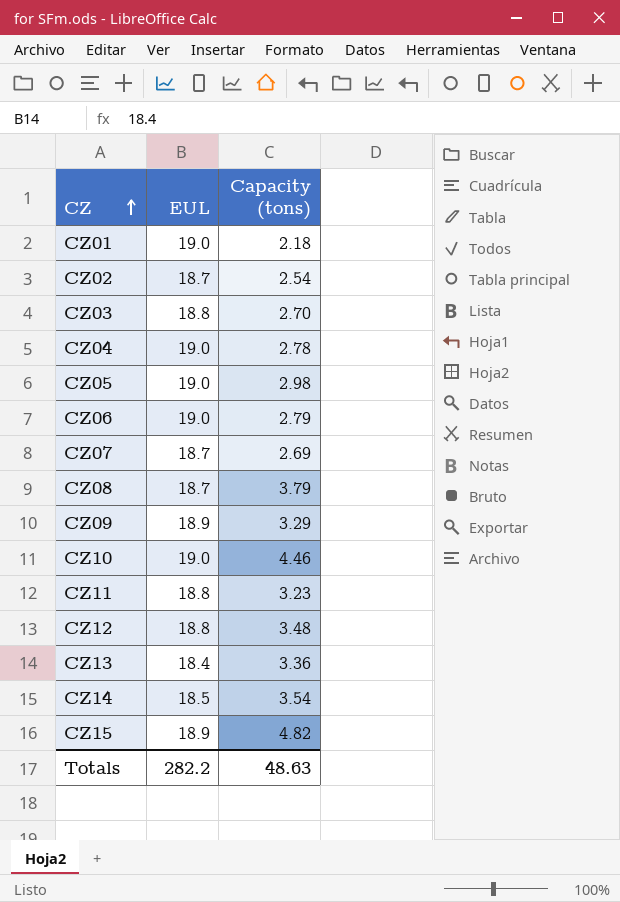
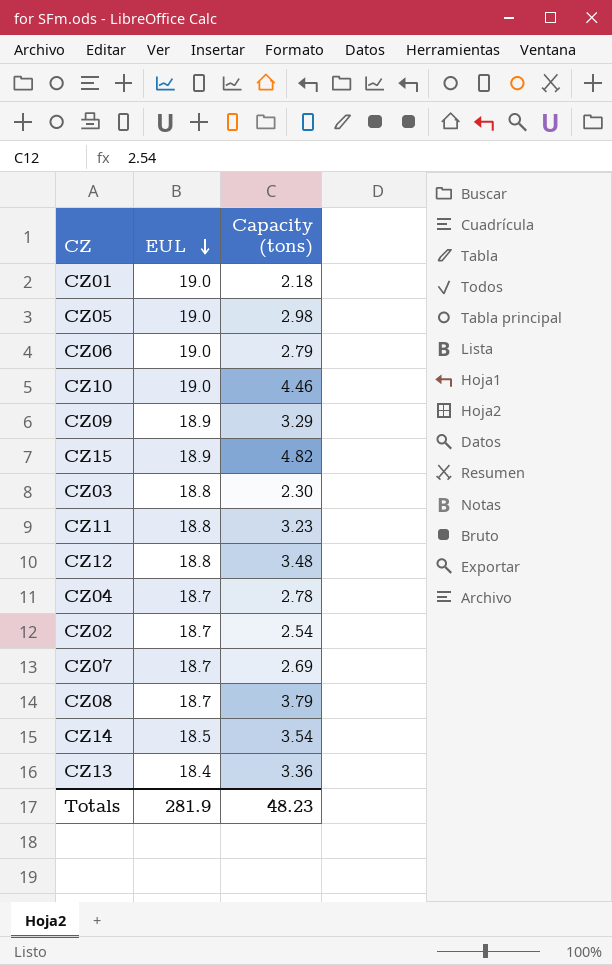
row order: CZ ascending -> EUL descending
CZ03 | Capacity (tons): 2.70 -> 2.30
CZ04 | EUL: 19.0 -> 18.7
Totals | EUL: 282.2 -> 281.9
Totals | Capacity (tons): 48.63 -> 48.23

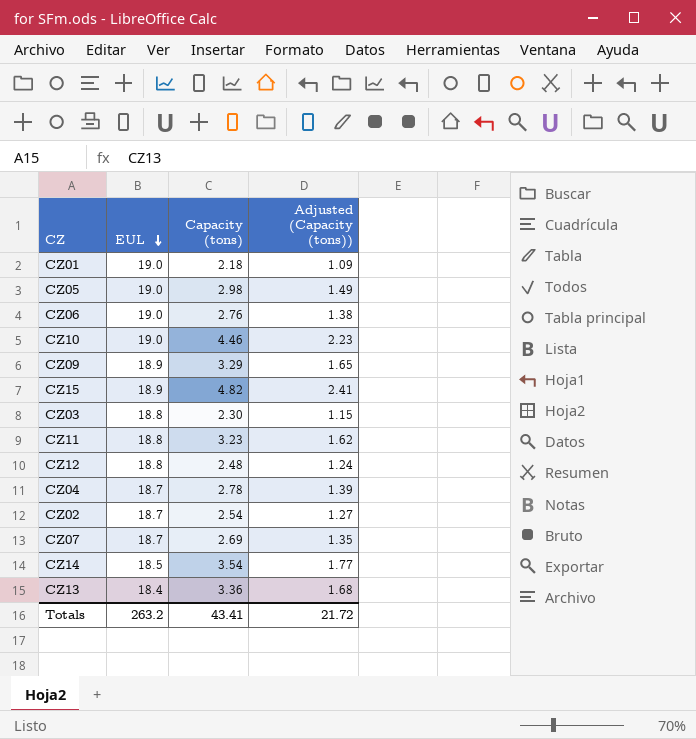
column Adjusted (Capacity (tons)) | formula: none -> [Capacity (tons)] * 0.5
row CZ08: 18.7 | 3.79 -> none
CZ06 | Capacity (tons): 2.79 -> 2.76
CZ12 | Capacity (tons): 3.48 -> 2.48
Totals | EUL: 281.9 -> 263.2
Totals | Capacity (tons): 48.23 -> 43.41

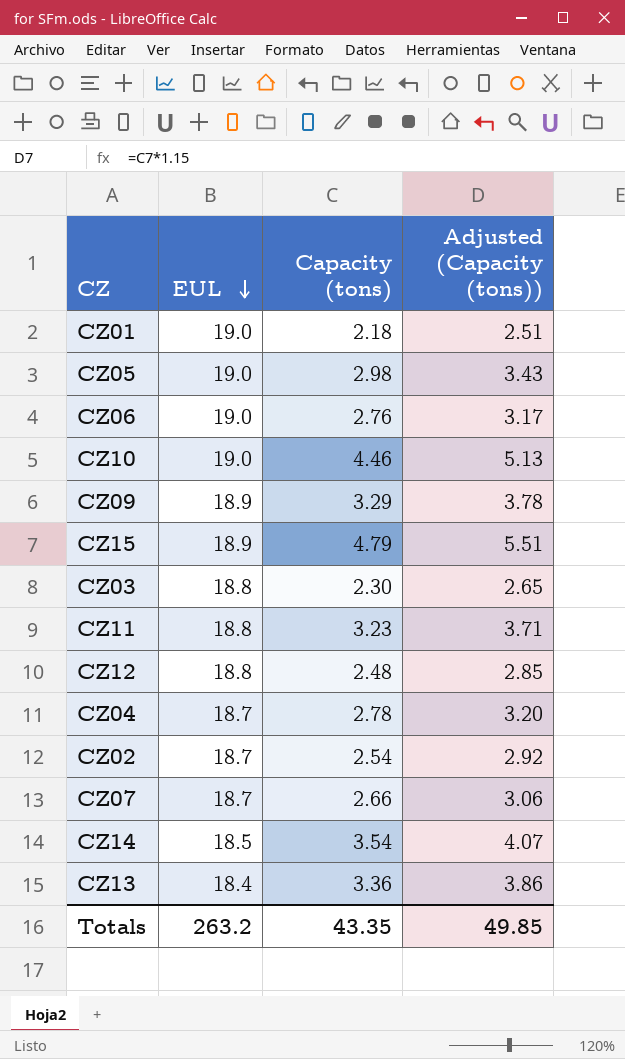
column Adjusted (Capacity (tons)) | formula: [Capacity (tons)] * 0.5 -> [Capacity (tons)] * 1.15
CZ15 | Capacity (tons): 4.82 -> 4.79
CZ07 | Capacity (tons): 2.69 -> 2.66
Totals | Capacity (tons): 43.41 -> 43.35
Totals | Adjusted (Capacity (tons)): 21.72 -> 49.85

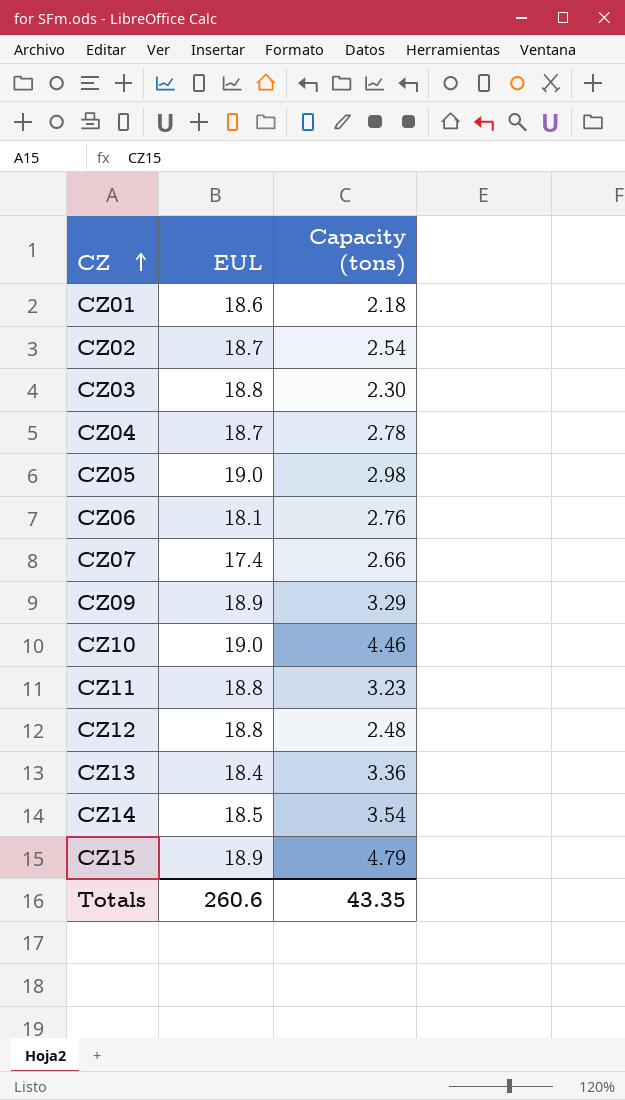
row order: EUL descending -> CZ ascending
column Adjusted (Capacity (tons)) | formula: [Capacity (tons)] * 1.15 -> none
CZ01 | EUL: 19.0 -> 18.6
CZ06 | EUL: 19.0 -> 18.1
CZ07 | EUL: 18.7 -> 17.4
Totals | EUL: 263.2 -> 260.6

